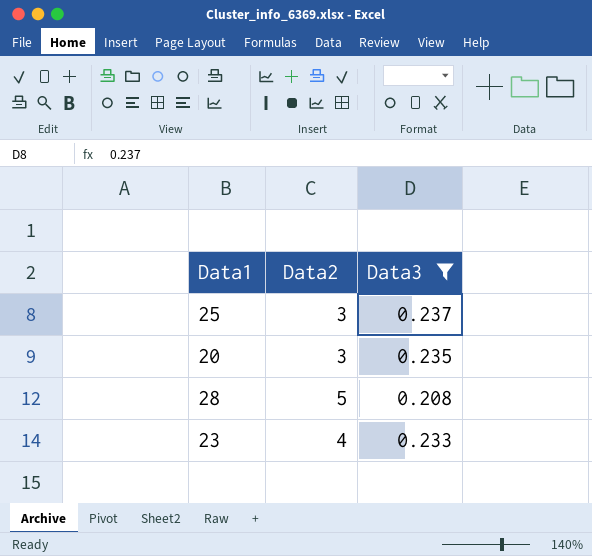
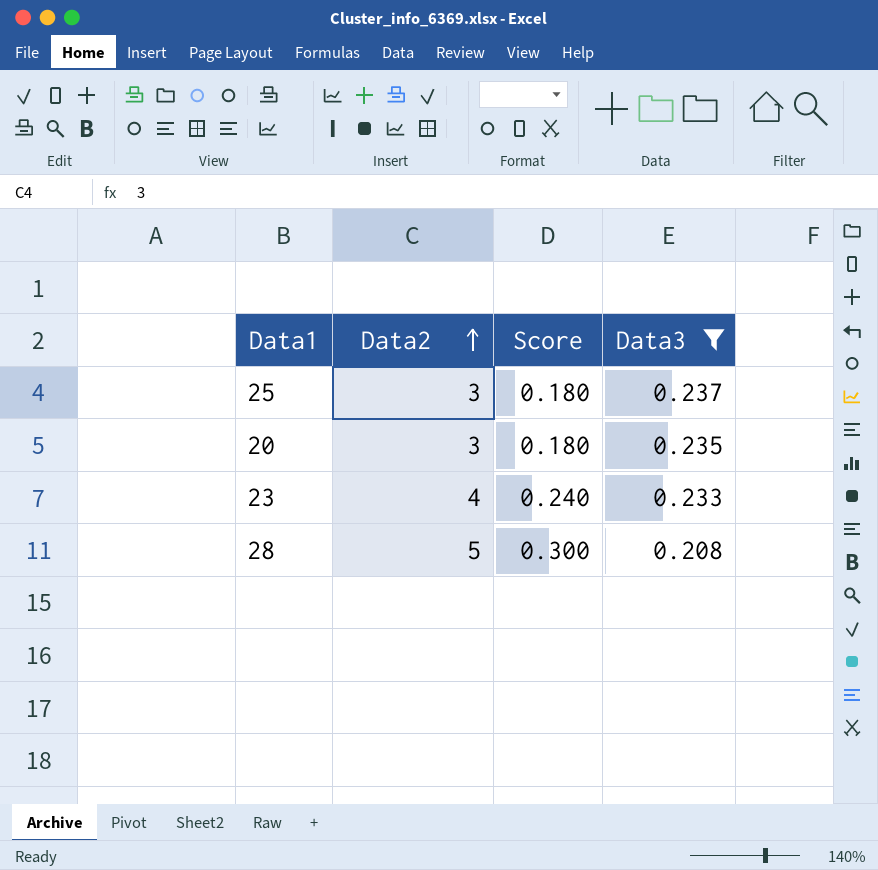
row order: none -> Data2 ascending
column Score | formula: none -> [Data2] * 0.06

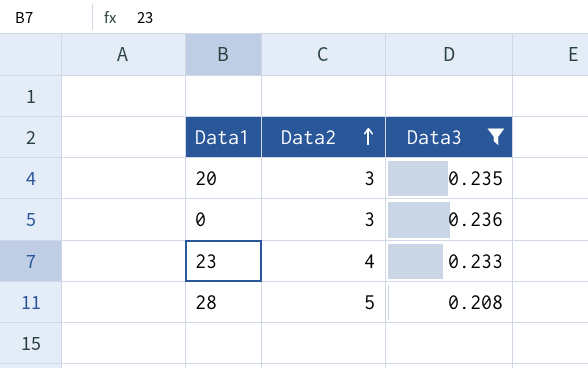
column Score | formula: [Data2] * 0.06 -> none
row 25: 3 | 0.180 | 0.237 -> none
row 0: none -> 3 | 0.236

